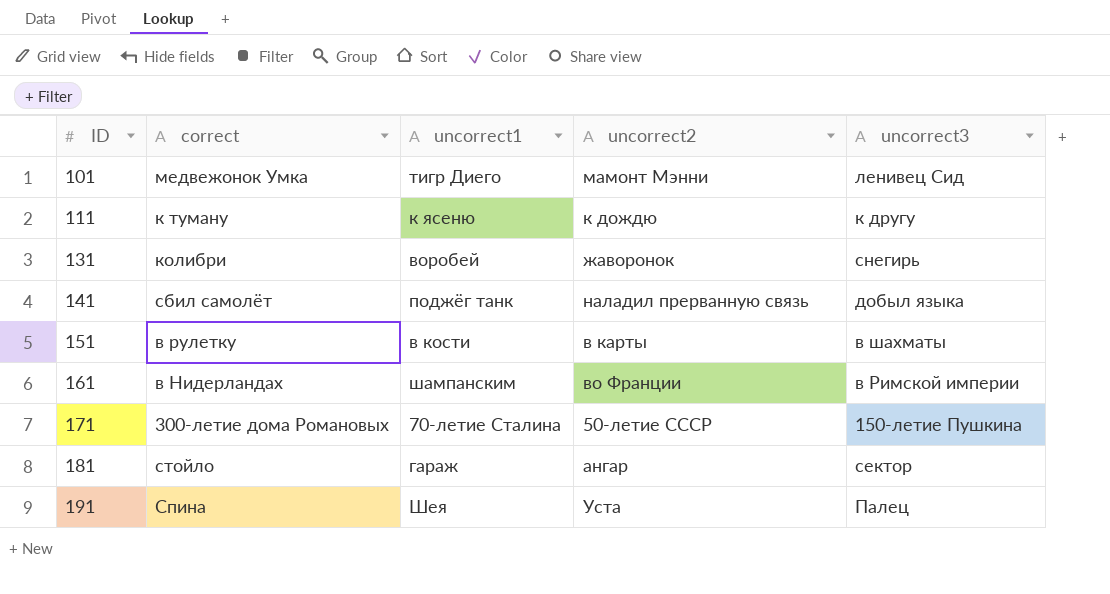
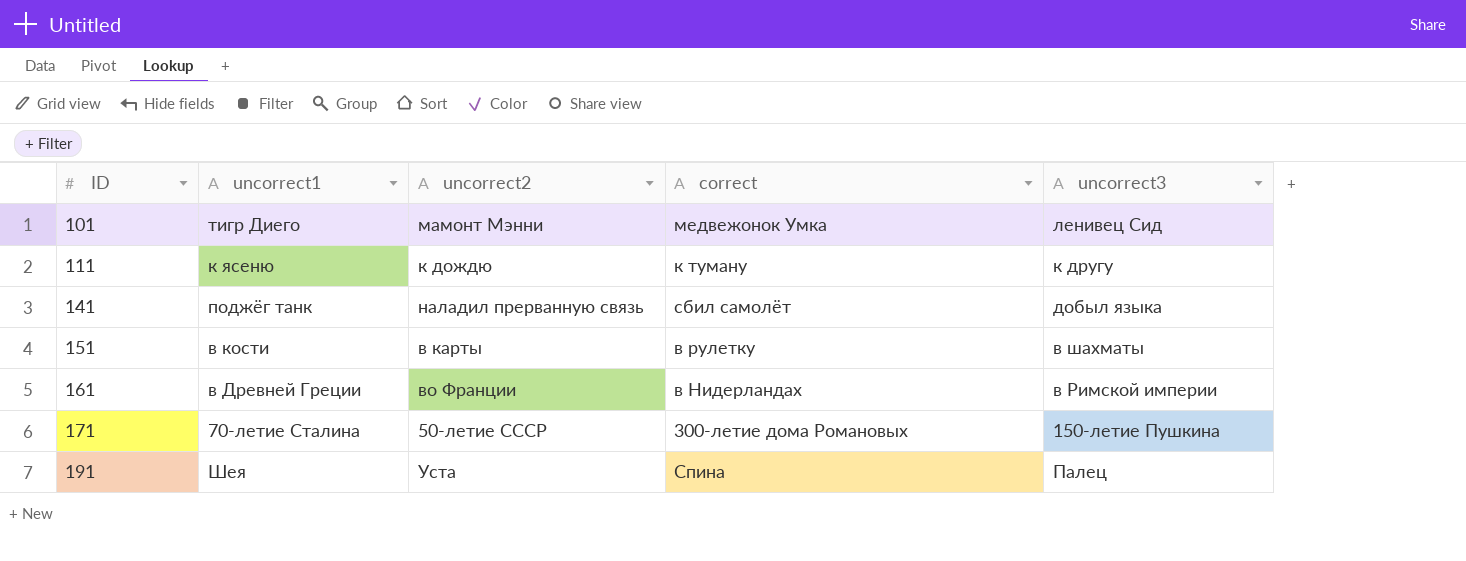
column correct | position: 2 -> 4
row 131: колибри | воробей | жаворонок | снегирь -> none
row 181: стойло | гараж | ангар | сектор -> none
161 | uncorrect1: шампанским -> в Древней Греции

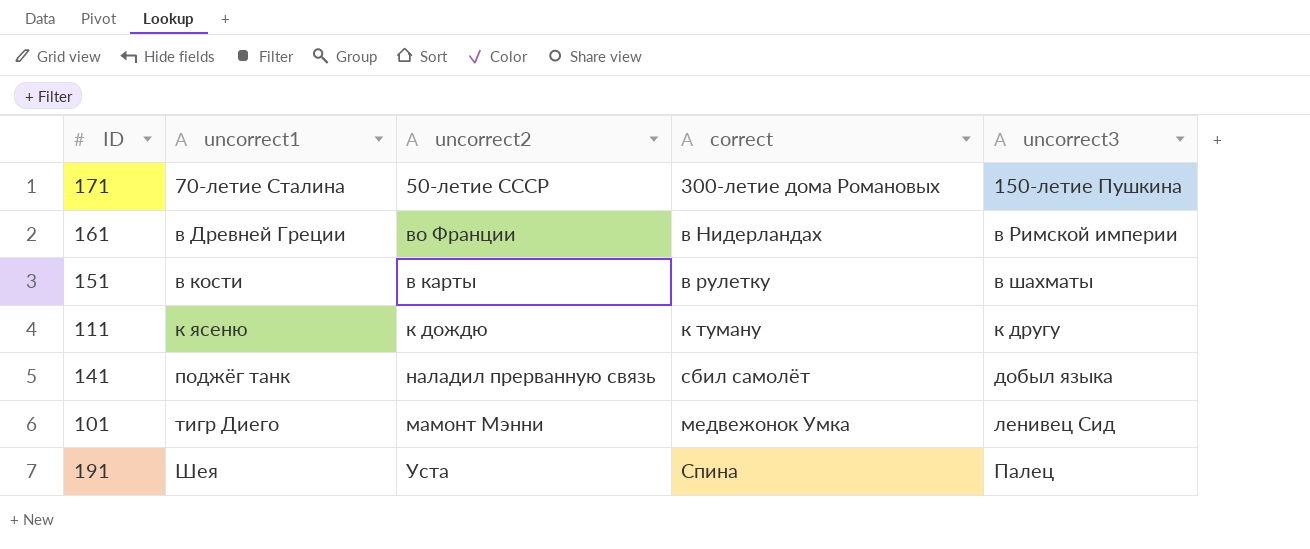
row order: ID ascending -> uncorrect1 ascending

